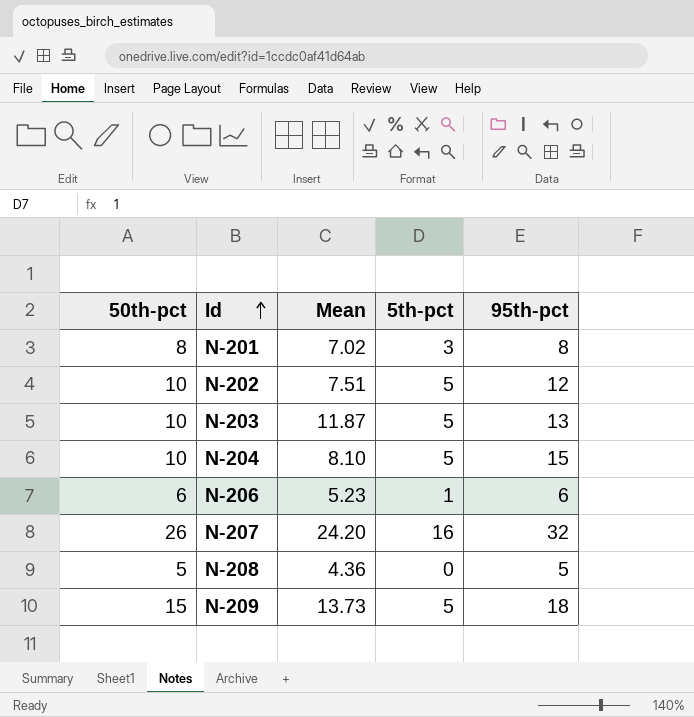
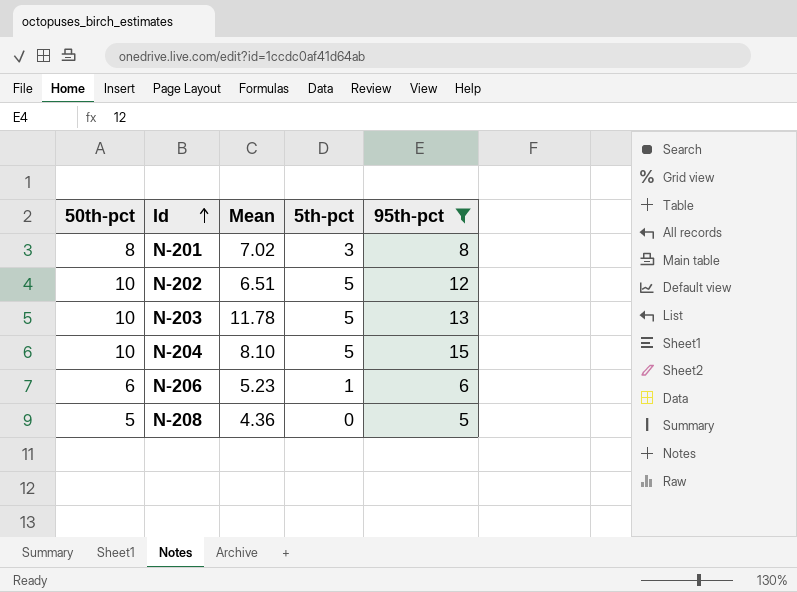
filter: none -> 95th-pct <= 15
N-202 | Mean: 7.51 -> 6.51
N-203 | Mean: 11.87 -> 11.78

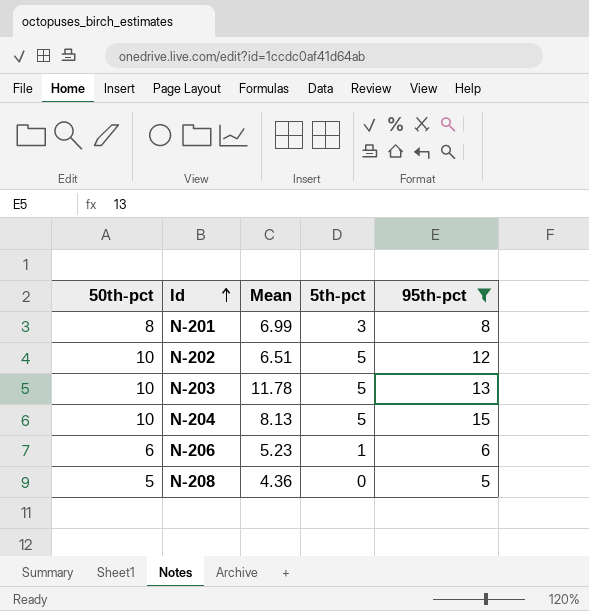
N-201 | Mean: 7.02 -> 6.99
N-204 | Mean: 8.10 -> 8.13

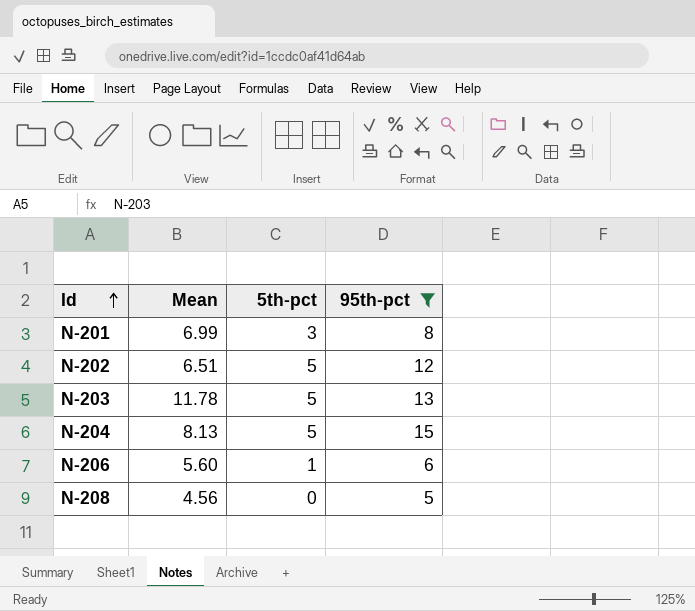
column 50th-pct | position: 1 -> none
N-206 | Mean: 5.23 -> 5.60
N-208 | Mean: 4.36 -> 4.56

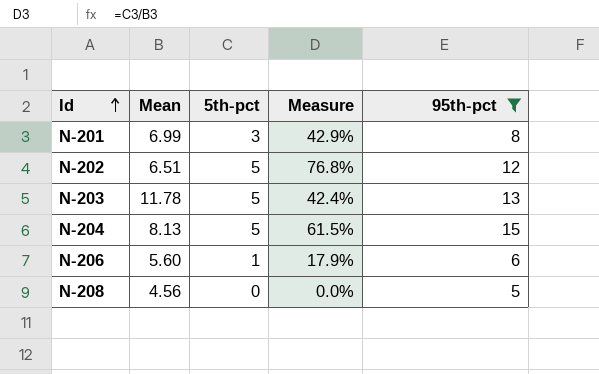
column Measure | formula: none -> [5th-pct] / [Mean]

